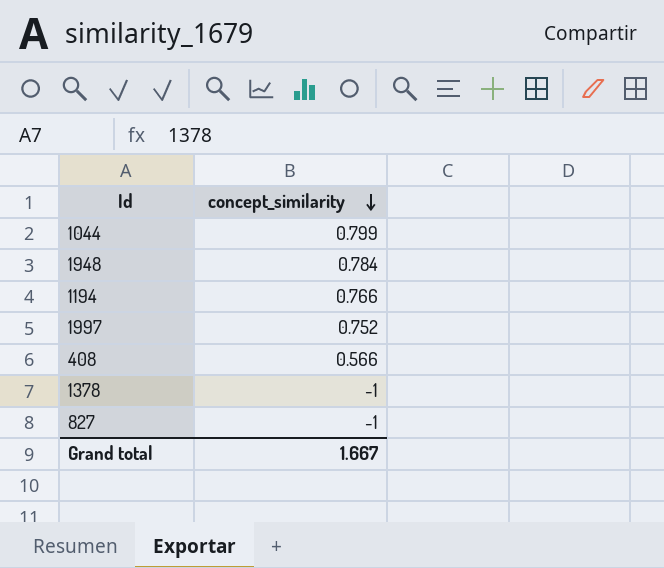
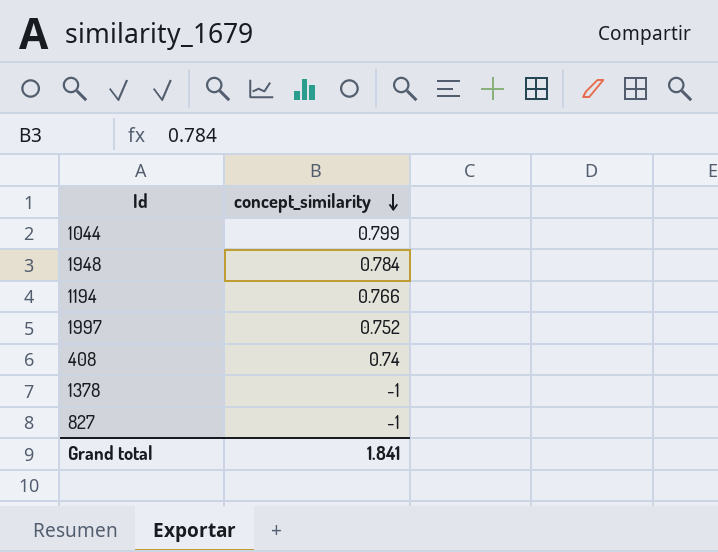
408 | concept_similarity: 0.566 -> 0.74
Grand total | concept_similarity: 1.667 -> 1.841

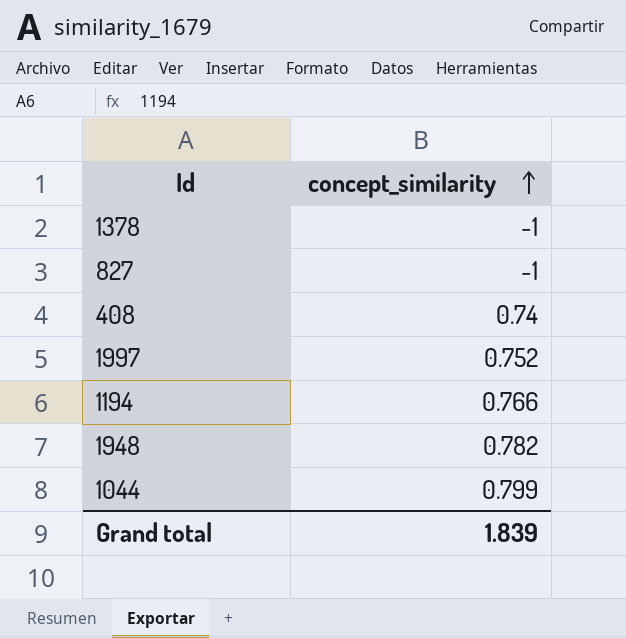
row order: concept_similarity descending -> concept_similarity ascending
1948 | concept_similarity: 0.784 -> 0.782
Grand total | concept_similarity: 1.841 -> 1.839

